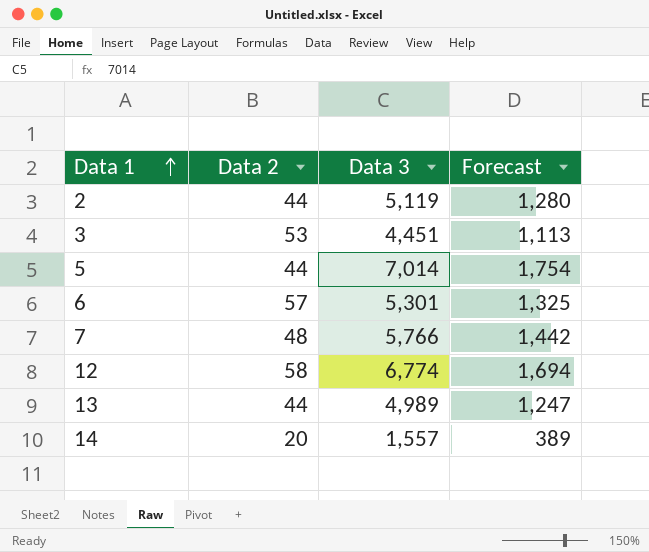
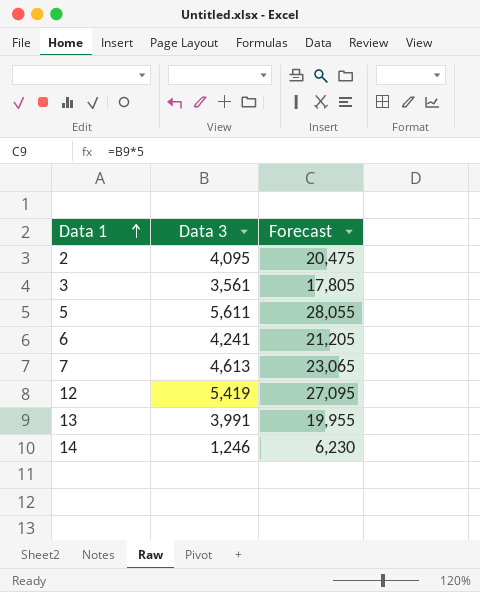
column Data 2 | position: 2 -> none
column Forecast | formula: [Data 3] * 0.25 -> [Data 3] * 5
2 | Data 3: 5,119 -> 4,095
3 | Data 3: 4,451 -> 3,561
5 | Data 3: 7,014 -> 5,611
6 | Data 3: 5,301 -> 4,241
7 | Data 3: 5,766 -> 4,613
12 | Data 3: 6,774 -> 5,419
13 | Data 3: 4,989 -> 3,991
14 | Data 3: 1,557 -> 1,246

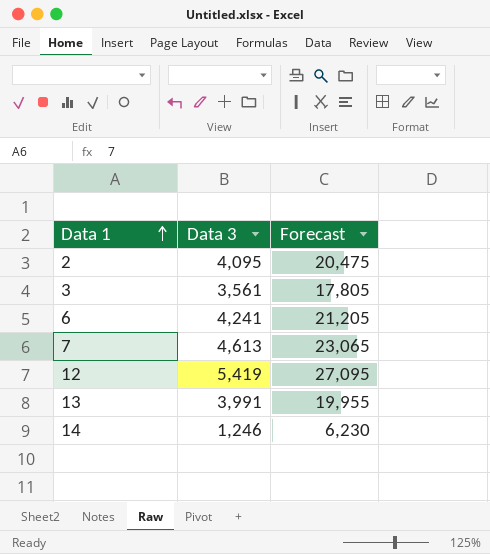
row 5: 5,611 | 28,055 -> none

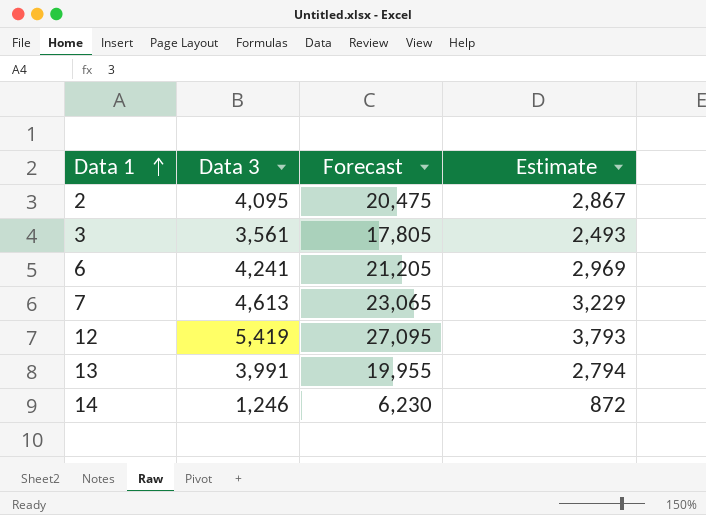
column Estimate | formula: none -> [Data 3] * 0.7

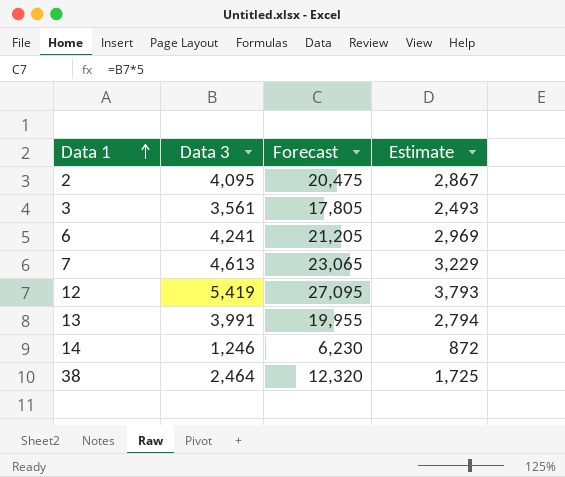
row 38: none -> 2,464 | 12,320 | 1,725

